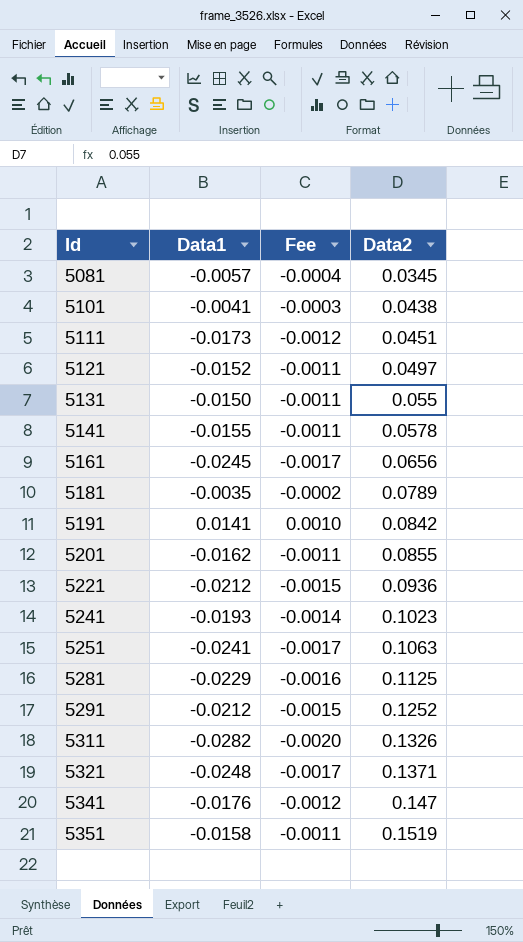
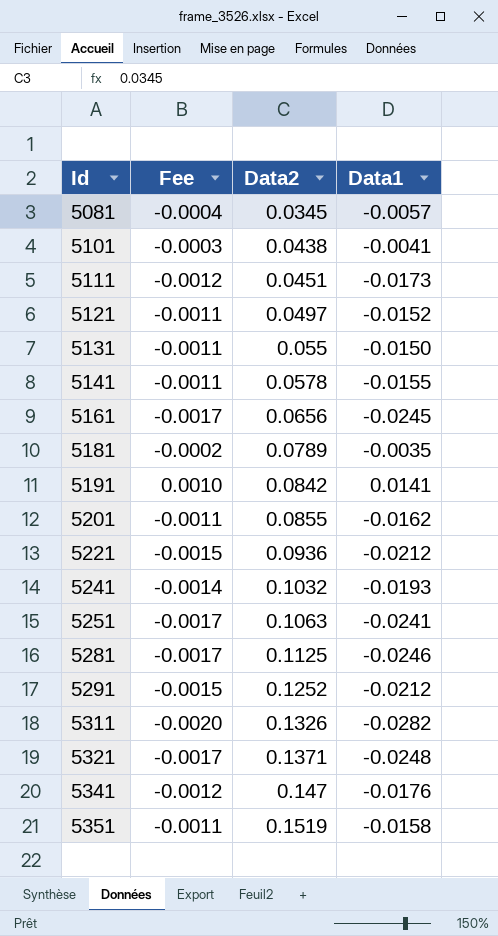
column Data1 | position: 2 -> 4
5241 | Data2: 0.1023 -> 0.1032
5281 | Fee: -0.0016 -> -0.0017
5281 | Data1: -0.0229 -> -0.0246

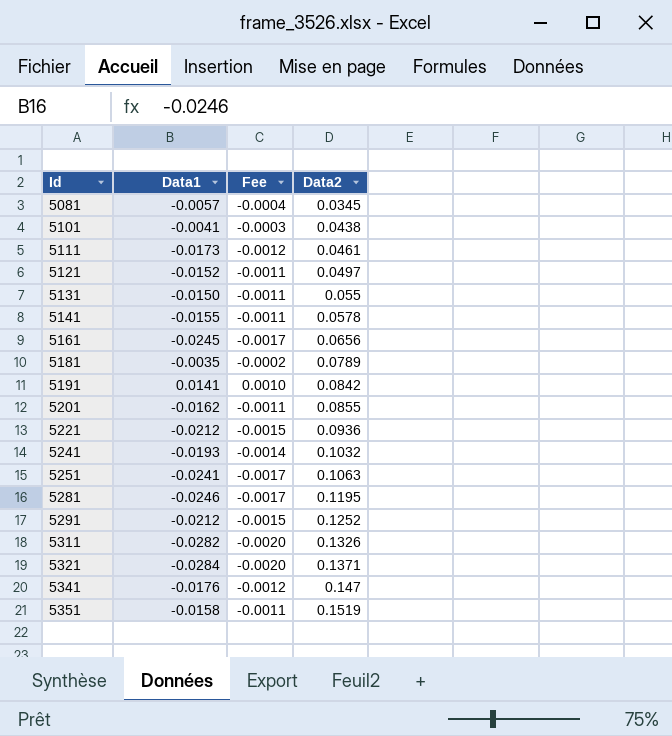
column Data1 | position: 4 -> 2
5111 | Data2: 0.0451 -> 0.0461
5281 | Data2: 0.1125 -> 0.1195
5321 | Data1: -0.0248 -> -0.0284
5321 | Fee: -0.0017 -> -0.0020

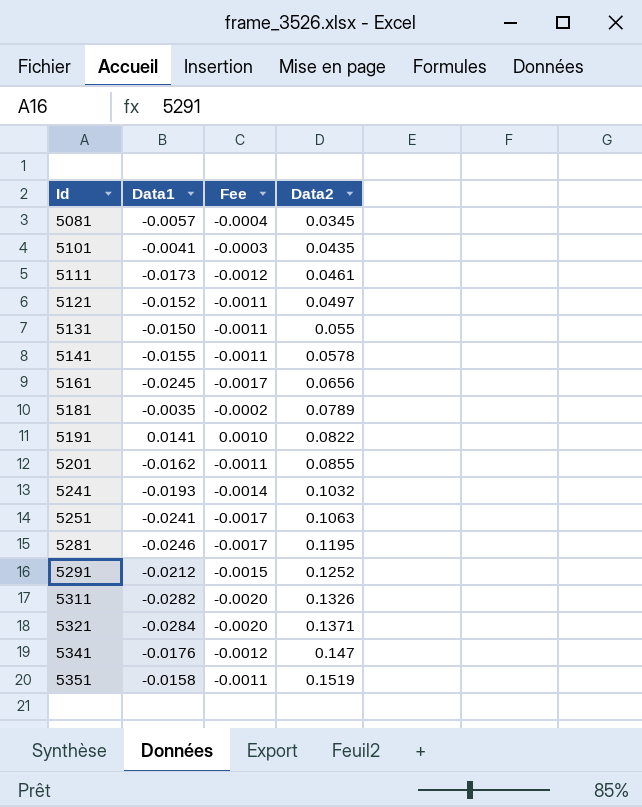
row 5221: -0.0212 | -0.0015 | 0.0936 -> none
5101 | Data2: 0.0438 -> 0.0435
5191 | Data2: 0.0842 -> 0.0822

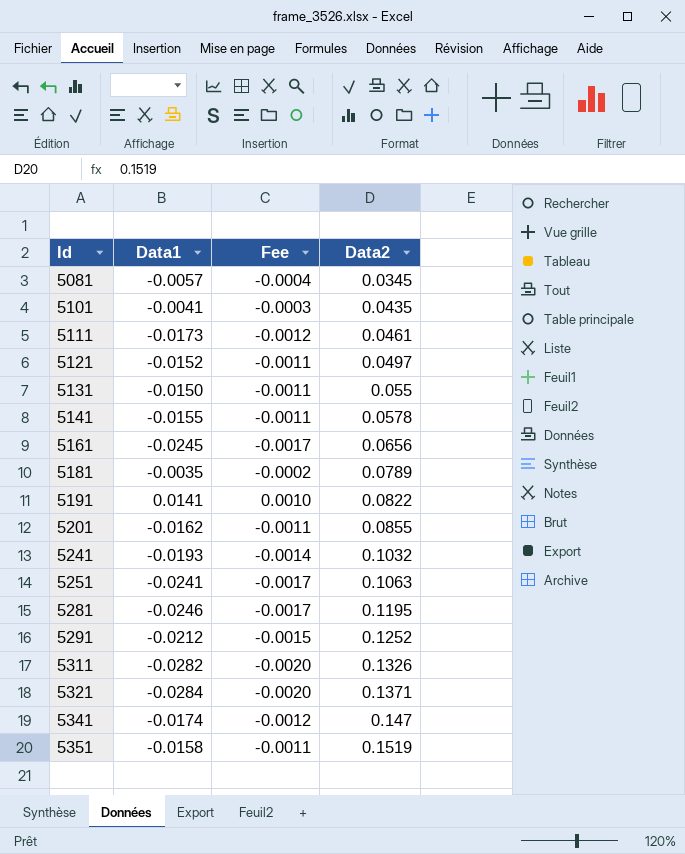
5341 | Data1: -0.0176 -> -0.0174

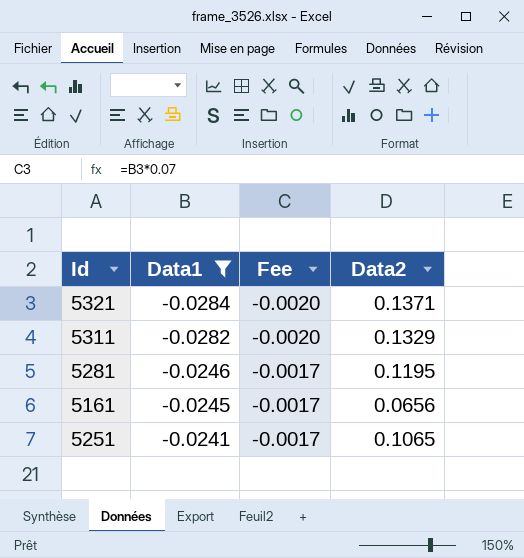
filter: none -> Data1 <= -0.0241
row order: Id ascending -> Data1 ascending
5311 | Data2: 0.1326 -> 0.1329
5251 | Data2: 0.1063 -> 0.1065

